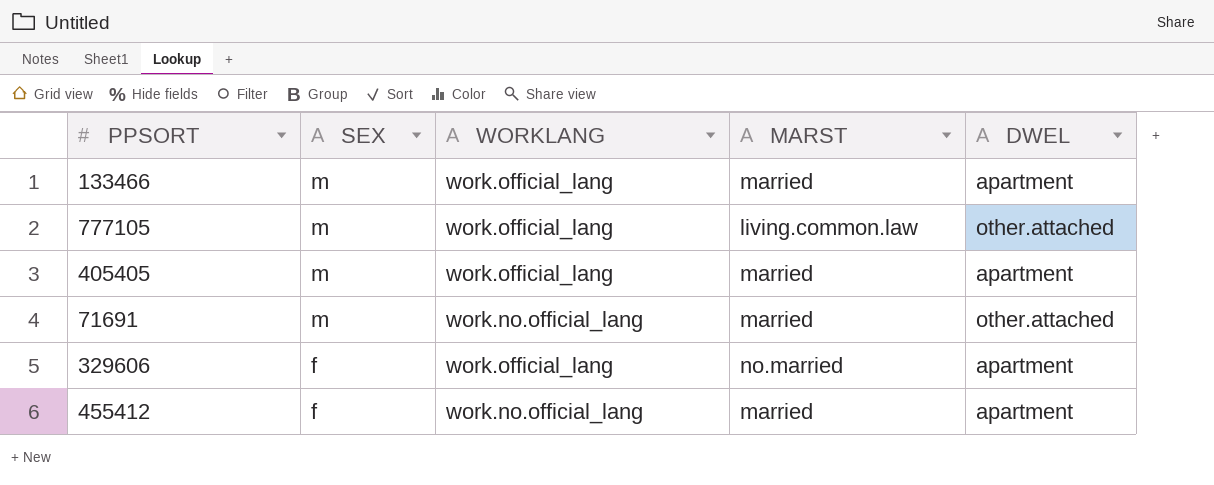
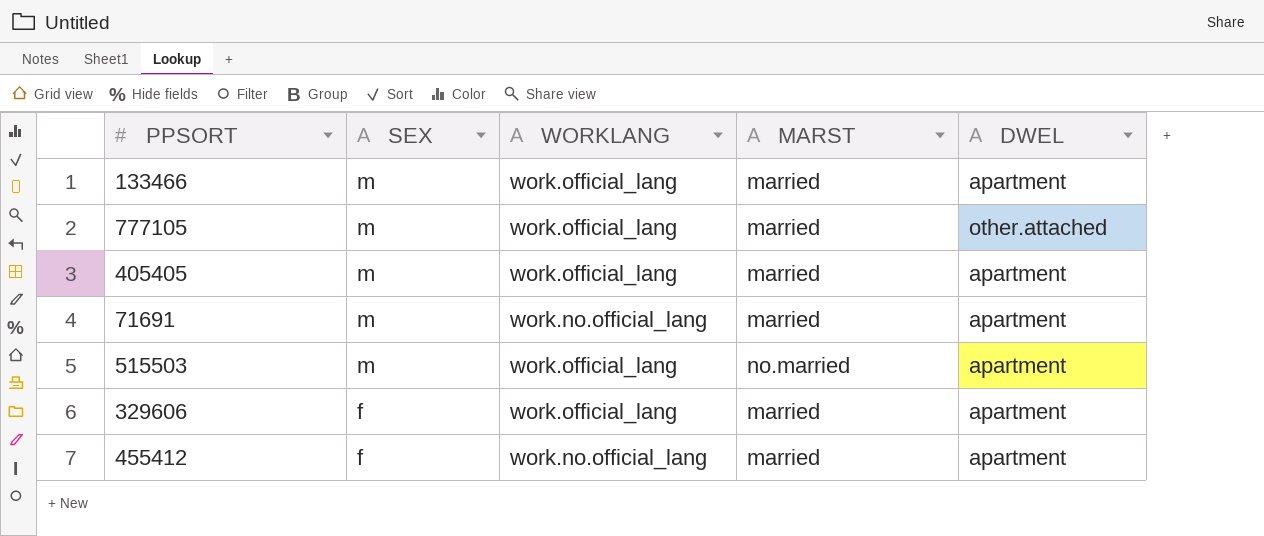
777105 | MARST: living.common.law -> married
71691 | DWEL: other.attached -> apartment
row 515503: none -> m | work.official_lang | no.married | apartment
329606 | MARST: no.married -> married

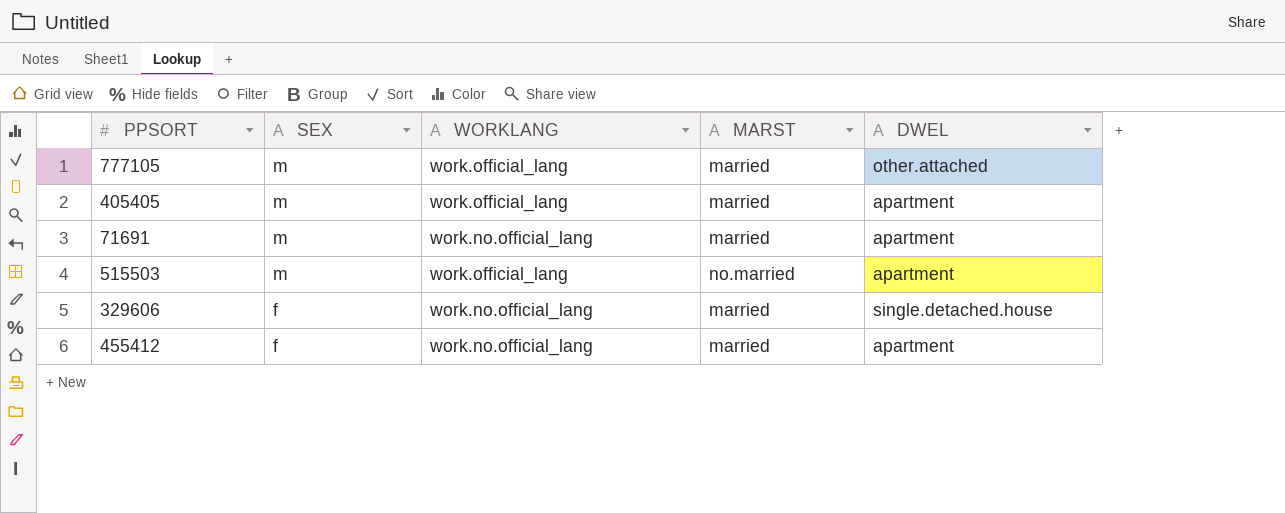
row 133466: m | work.official_lang | married | apartment -> none
329606 | WORKLANG: work.official_lang -> work.no.official_lang
329606 | DWEL: apartment -> single.detached.house

